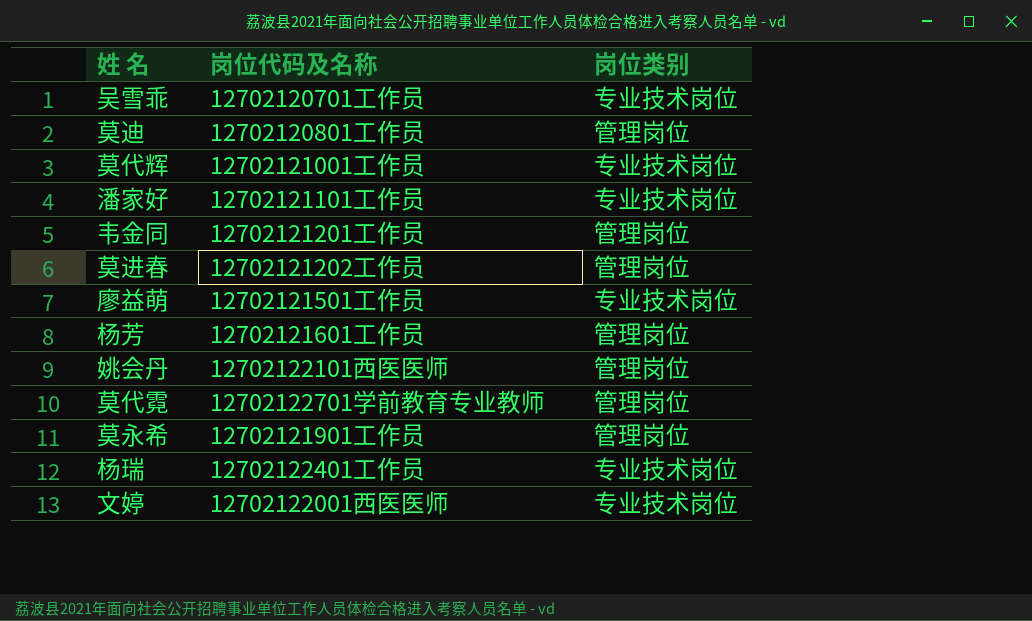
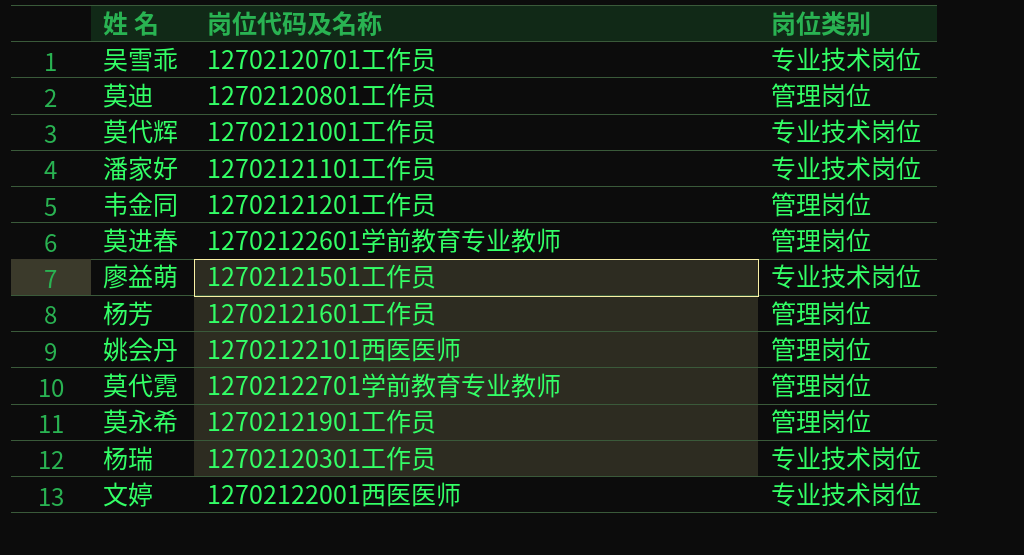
莫进春 | 岗位代码及名称: 12702121202工作员 -> 12702122601学前教育专业教师
杨瑞 | 岗位代码及名称: 12702122401工作员 -> 12702120301工作员

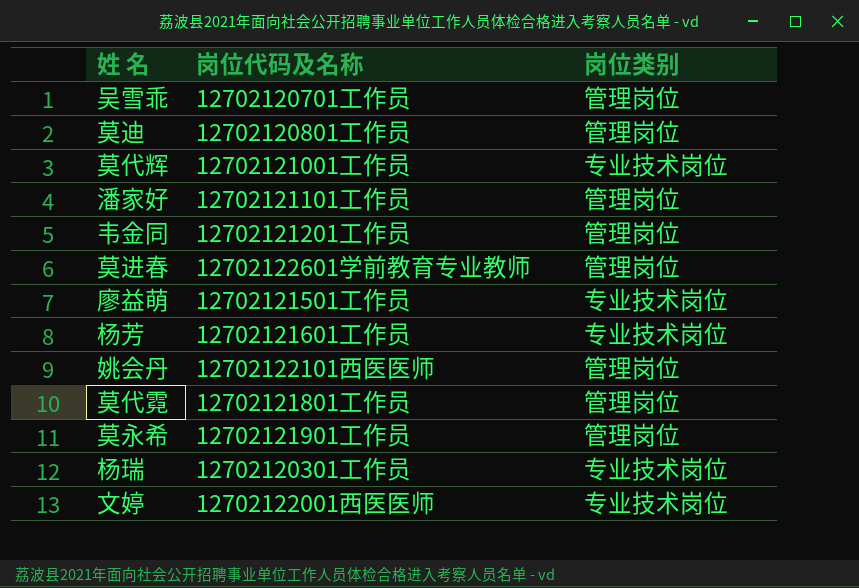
吴雪乖 | 岗位类别: 专业技术岗位 -> 管理岗位
潘家好 | 岗位类别: 专业技术岗位 -> 管理岗位
杨芳 | 岗位类别: 管理岗位 -> 专业技术岗位
莫代霓 | 岗位代码及名称: 12702122701学前教育专业教师 -> 12702121801工作员

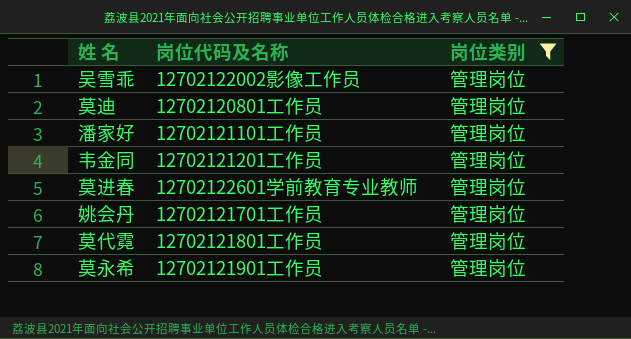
filter: none -> 岗位类别 = 管理岗位
吴雪乖 | 岗位代码及名称: 12702120701工作员 -> 12702122002影像工作员
姚会丹 | 岗位代码及名称: 12702122101西医医师 -> 12702121701工作员

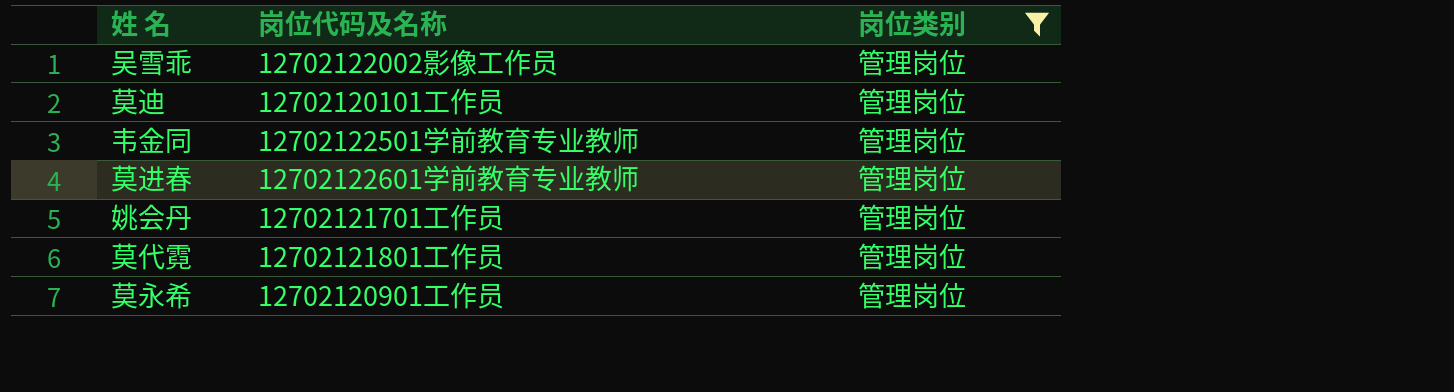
row 潘家好: 12702121101工作员 | 管理岗位 -> none
莫迪 | 岗位代码及名称: 12702120801工作员 -> 12702120101工作员
韦金同 | 岗位代码及名称: 12702121201工作员 -> 12702122501学前教育专业教师
莫永希 | 岗位代码及名称: 12702121901工作员 -> 12702120901工作员

